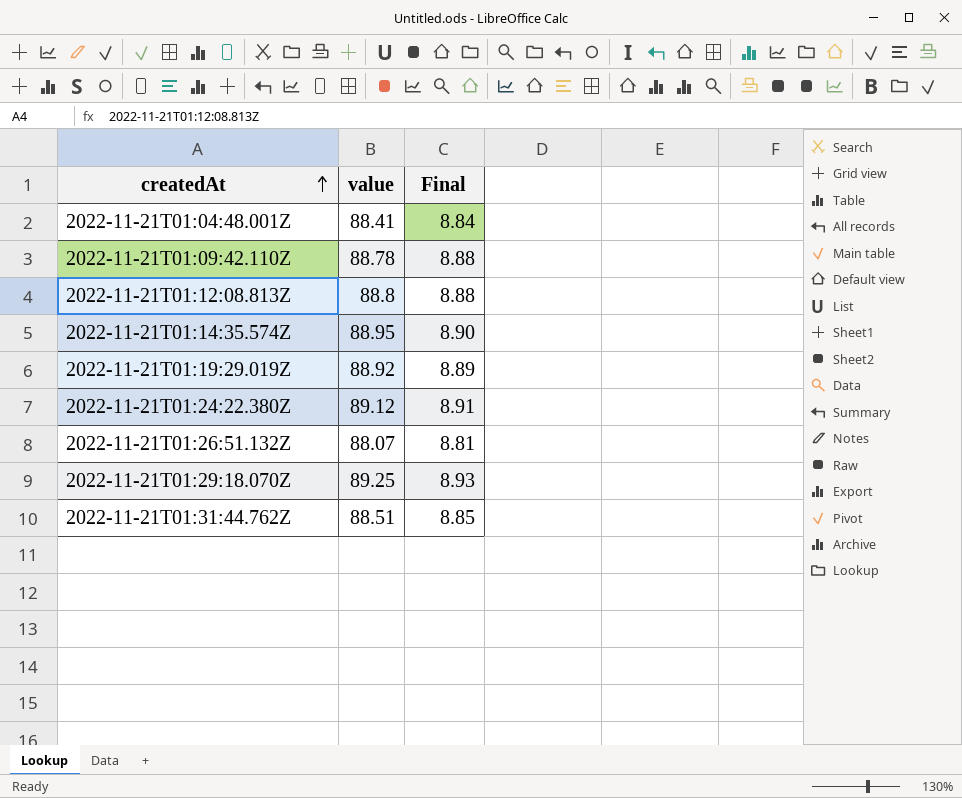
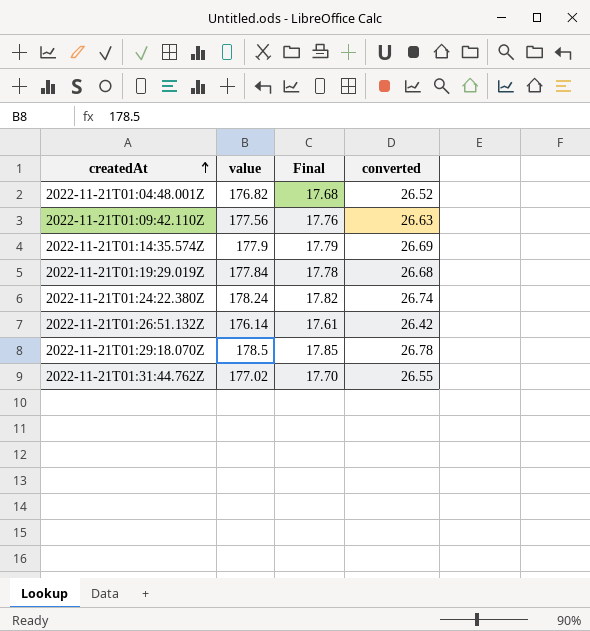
column converted | formula: none -> [value] * 0.15
row 2022-11-21T01:12:08.813Z: 88.8 | 8.88 -> none
2022-11-21T01:04:48.001Z | value: 88.41 -> 176.82
2022-11-21T01:04:48.001Z | Final: 8.84 -> 17.68
2022-11-21T01:09:42.110Z | value: 88.78 -> 177.56
2022-11-21T01:09:42.110Z | Final: 8.88 -> 17.76
2022-11-21T01:14:35.574Z | value: 88.95 -> 177.9
2022-11-21T01:14:35.574Z | Final: 8.90 -> 17.79
2022-11-21T01:19:29.019Z | value: 88.92 -> 177.84
2022-11-21T01:19:29.019Z | Final: 8.89 -> 17.78
2022-11-21T01:24:22.380Z | value: 89.12 -> 178.24
2022-11-21T01:24:22.380Z | Final: 8.91 -> 17.82
2022-11-21T01:26:51.132Z | value: 88.07 -> 176.14
2022-11-21T01:26:51.132Z | Final: 8.81 -> 17.61
2022-11-21T01:29:18.070Z | value: 89.25 -> 178.5
2022-11-21T01:29:18.070Z | Final: 8.93 -> 17.85
2022-11-21T01:31:44.762Z | value: 88.51 -> 177.02
2022-11-21T01:31:44.762Z | Final: 8.85 -> 17.70

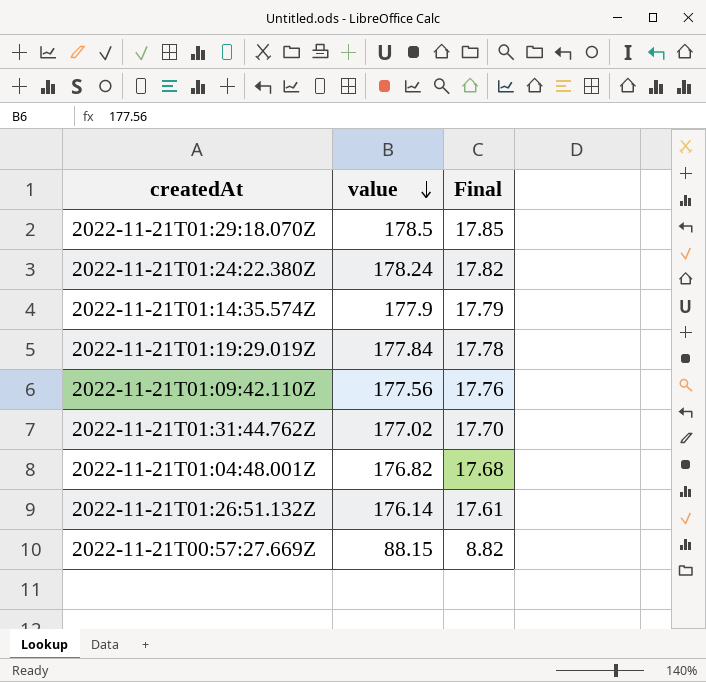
row order: createdAt ascending -> value descending
column converted | formula: [value] * 0.15 -> none
row 2022-11-21T00:57:27.669Z: none -> 88.15 | 8.82

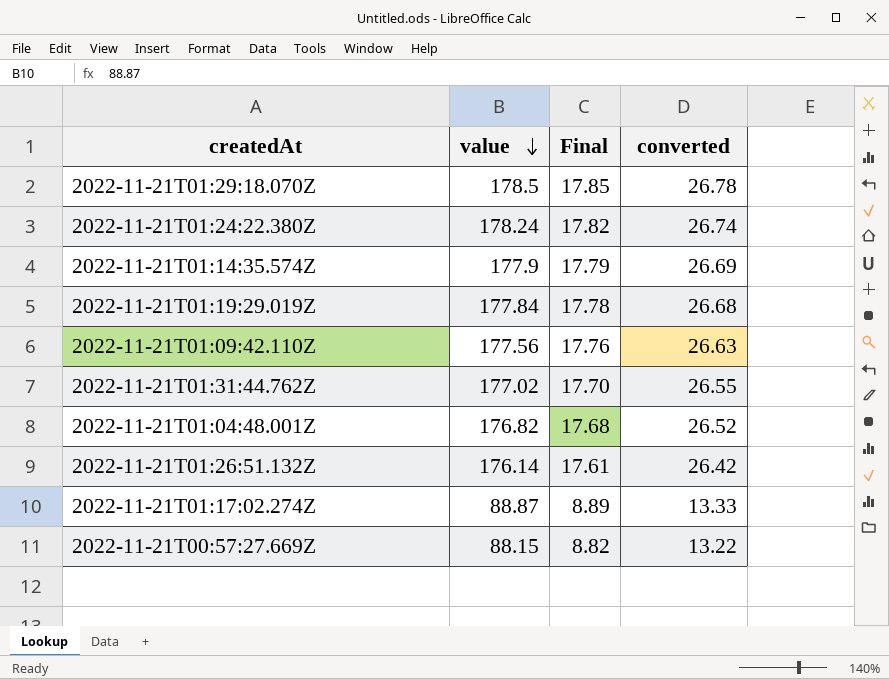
column converted | formula: none -> [value] * 0.15
row 2022-11-21T01:17:02.274Z: none -> 88.87 | 8.89 | 13.33

